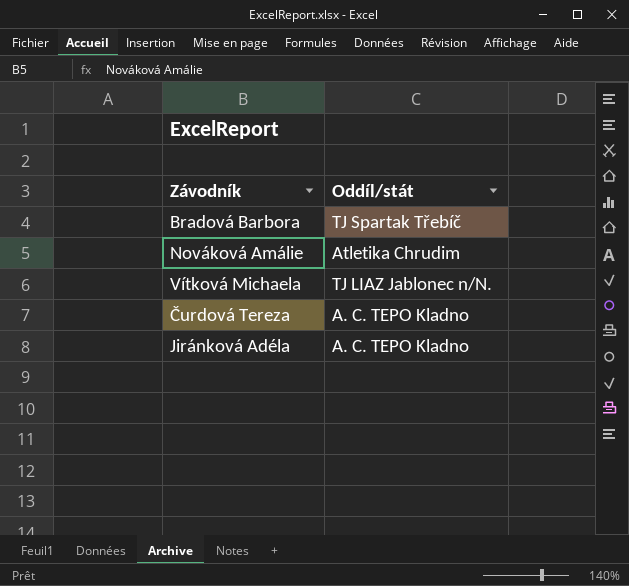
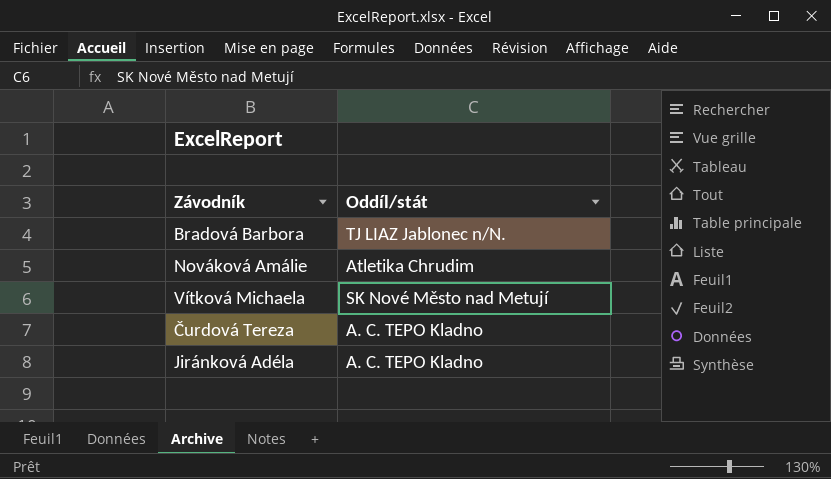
Bradová Barbora | Oddíl/stát: TJ Spartak Třebíč -> TJ LIAZ Jablonec n/N.
Vítková Michaela | Oddíl/stát: TJ LIAZ Jablonec n/N. -> SK Nové Město nad Metují

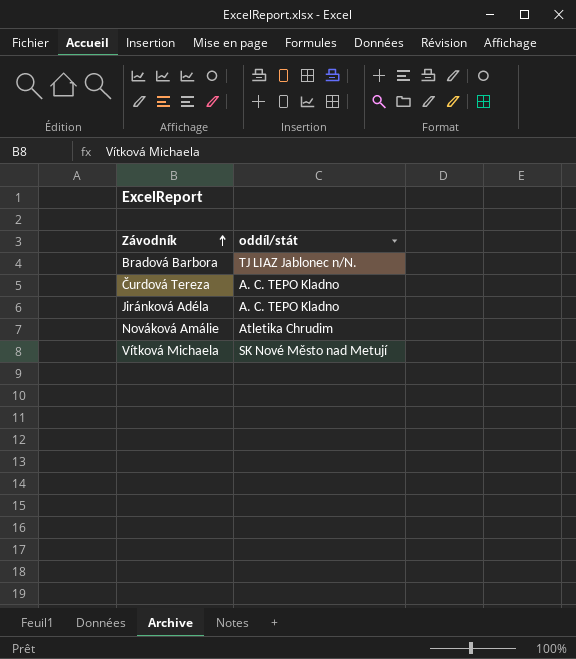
row order: none -> Závodník ascending
column name: Oddíl/stát -> oddíl/stát

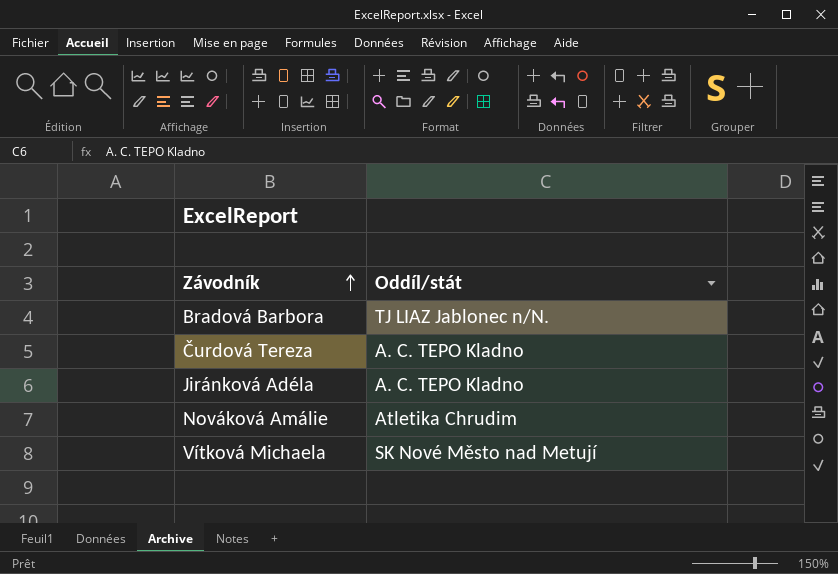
column name: oddíl/stát -> Oddíl/stát

